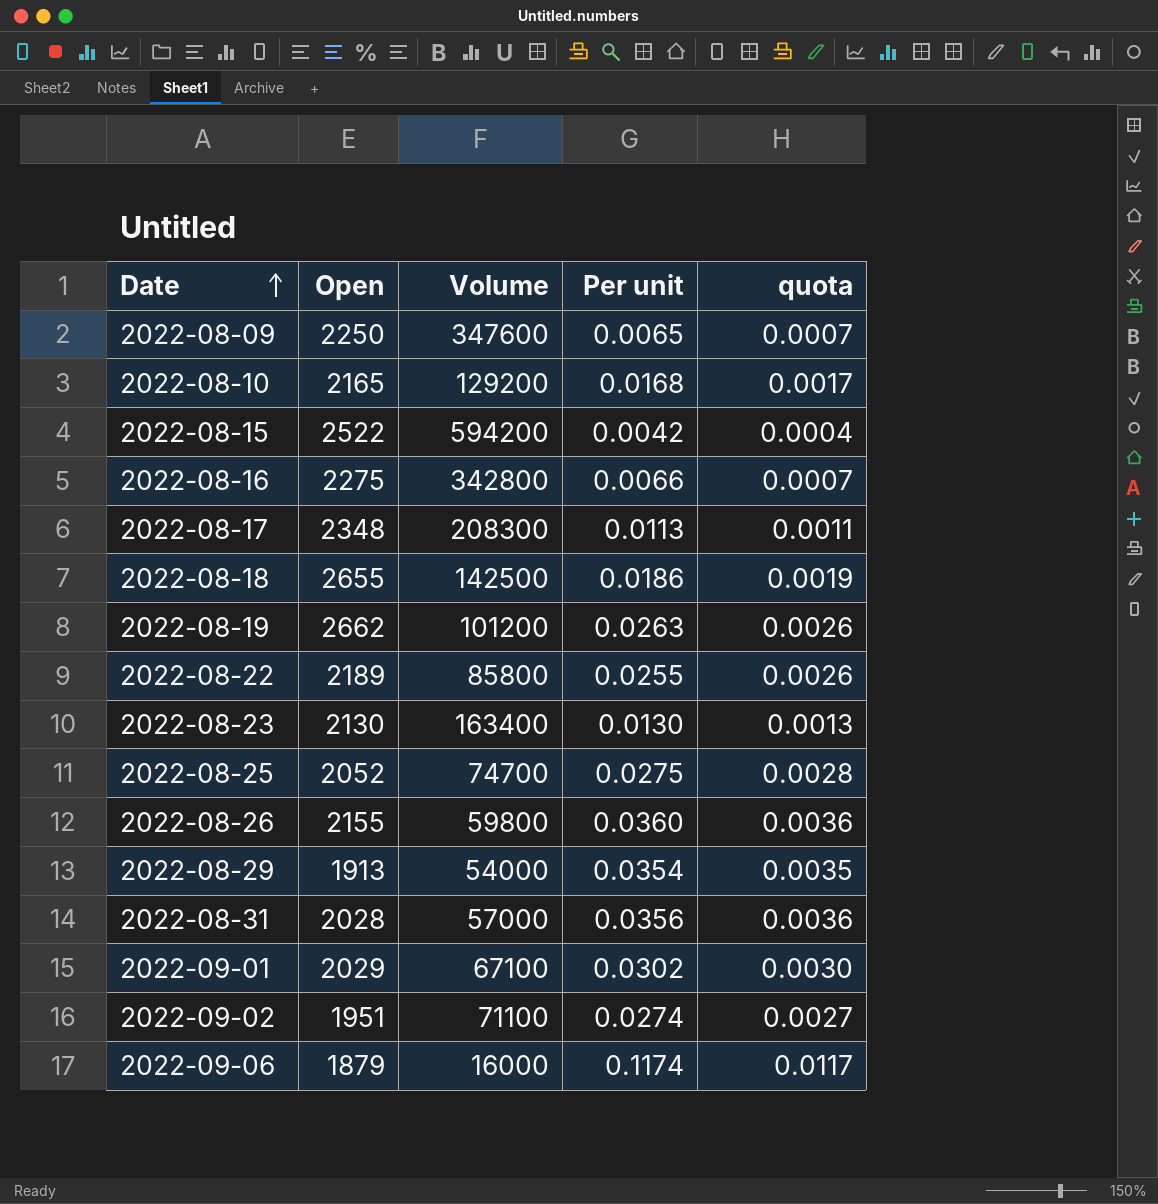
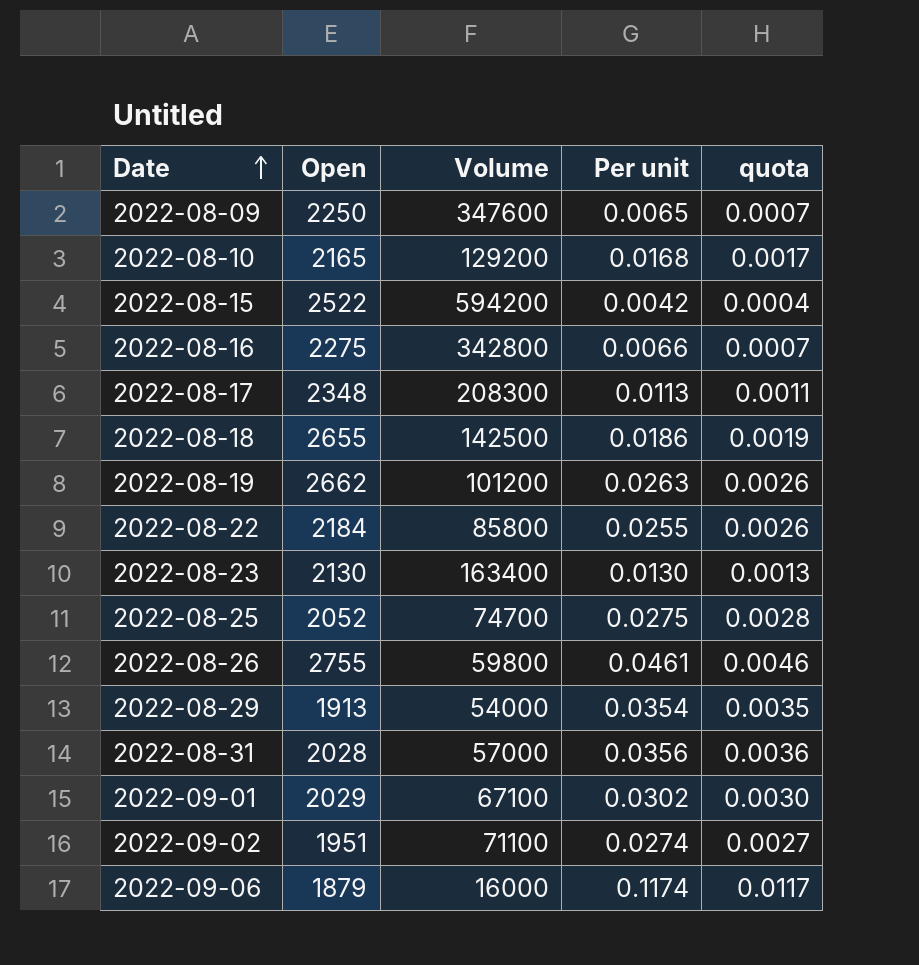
2022-08-22 | Open: 2189 -> 2184
2022-08-26 | Open: 2155 -> 2755
2022-08-26 | Per unit: 0.0360 -> 0.0461
2022-08-26 | quota: 0.0036 -> 0.0046

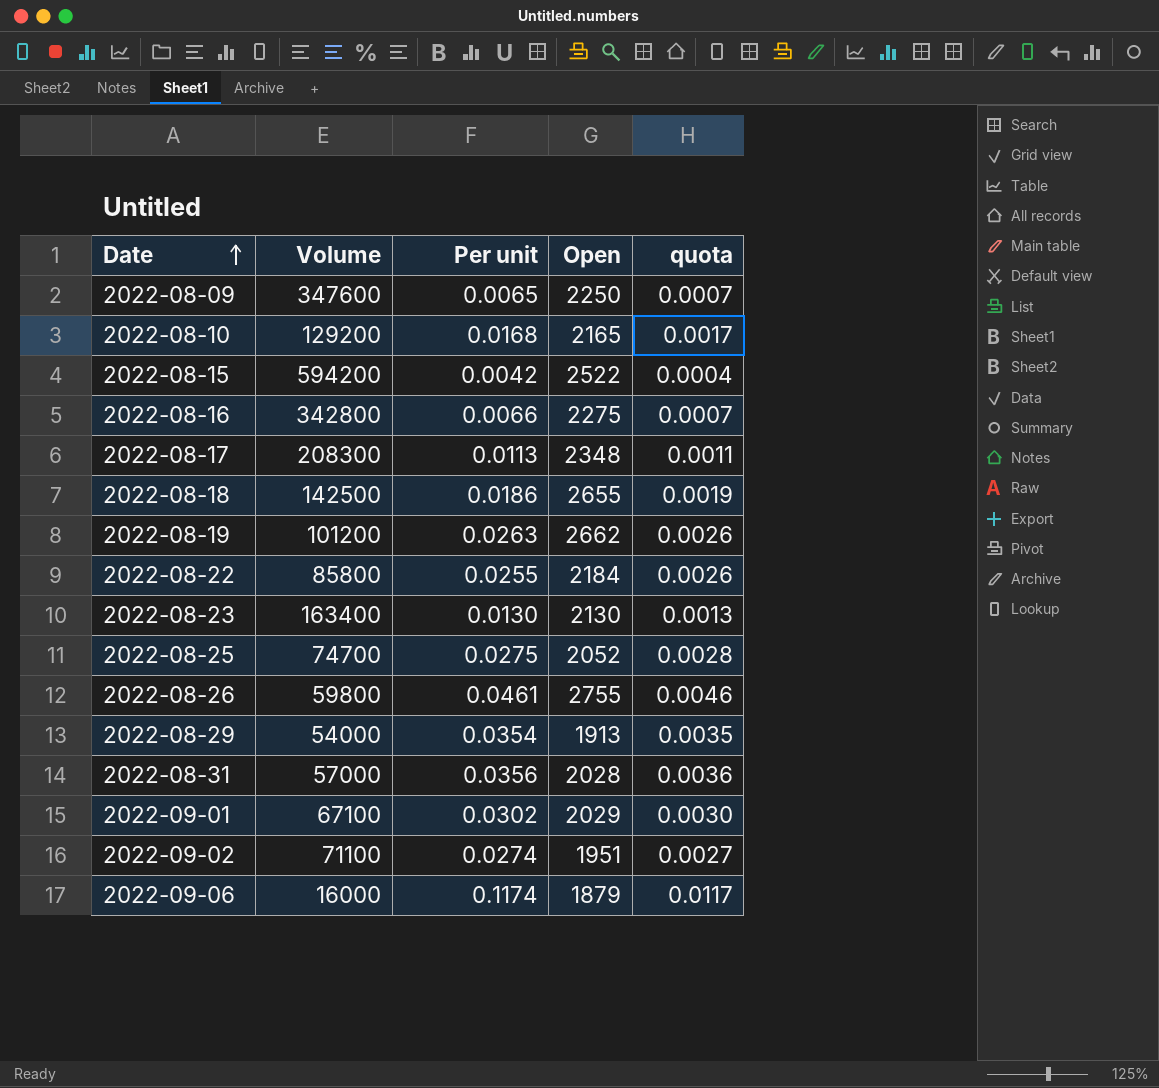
column Open | position: 2 -> 4

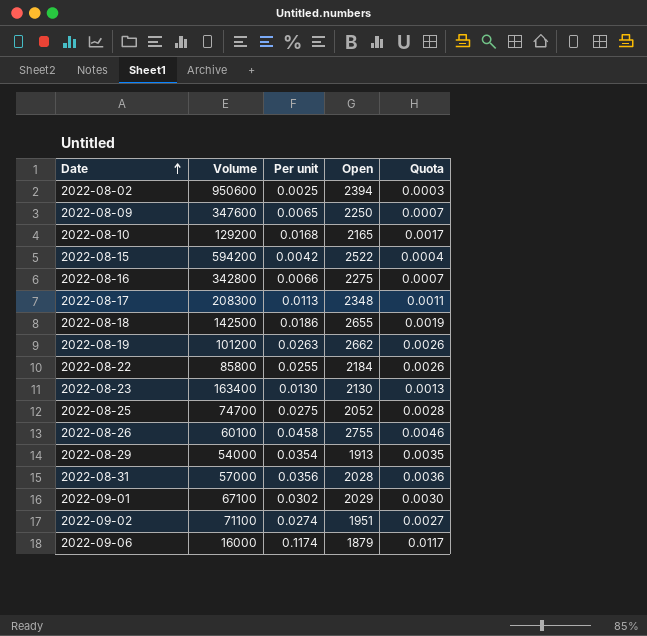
column name: quota -> Quota
row 2022-08-02: none -> 950600 | 0.0025 | 2394 | 0.0003
2022-08-26 | Volume: 59800 -> 60100
2022-08-26 | Per unit: 0.0461 -> 0.0458

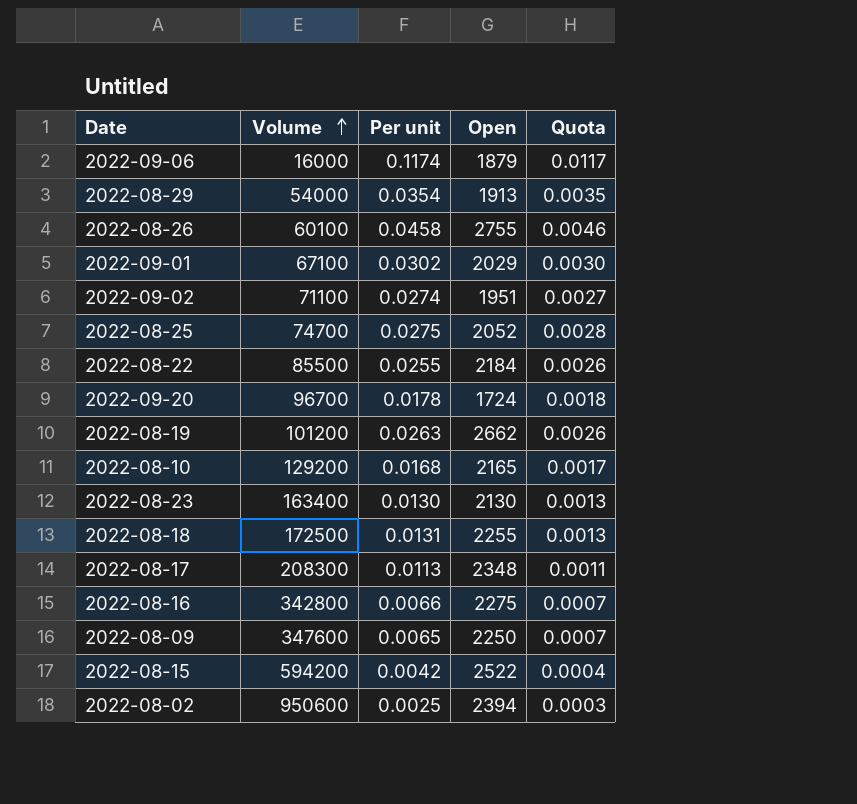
row order: Date ascending -> Volume ascending
row 2022-08-31: 57000 | 0.0356 | 2028 | 0.0036 -> none
2022-08-22 | Volume: 85800 -> 85500
row 2022-09-20: none -> 96700 | 0.0178 | 1724 | 0.0018
2022-08-18 | Volume: 142500 -> 172500
2022-08-18 | Per unit: 0.0186 -> 0.0131
2022-08-18 | Open: 2655 -> 2255
2022-08-18 | Quota: 0.0019 -> 0.0013

